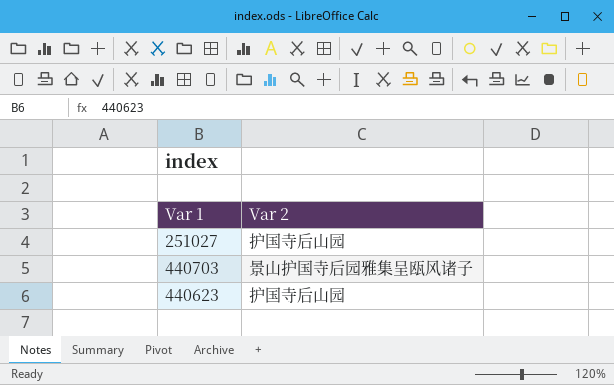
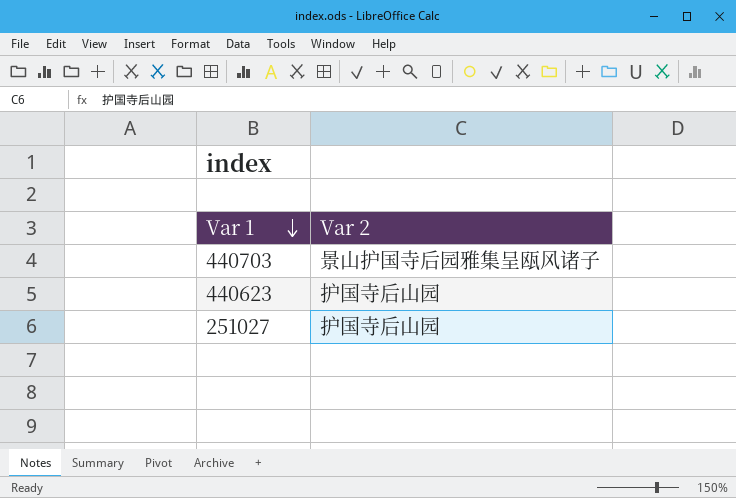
row order: none -> Var 1 descending

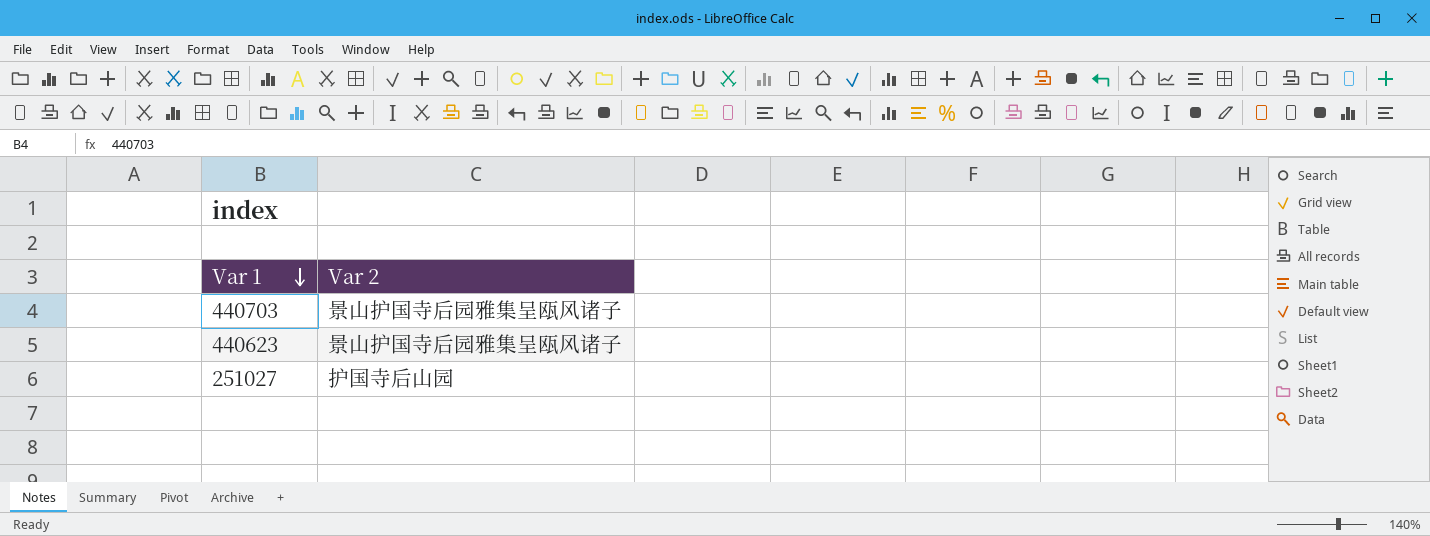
440623 | Var 2: 护国寺后山园 -> 景山护国寺后园雅集呈瓯风诸子

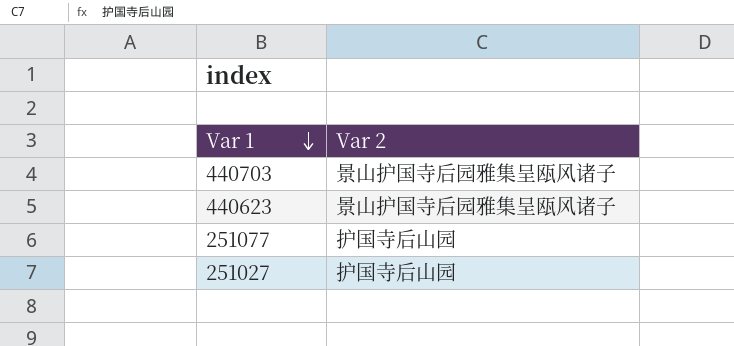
row 251077: none -> 护国寺后山园

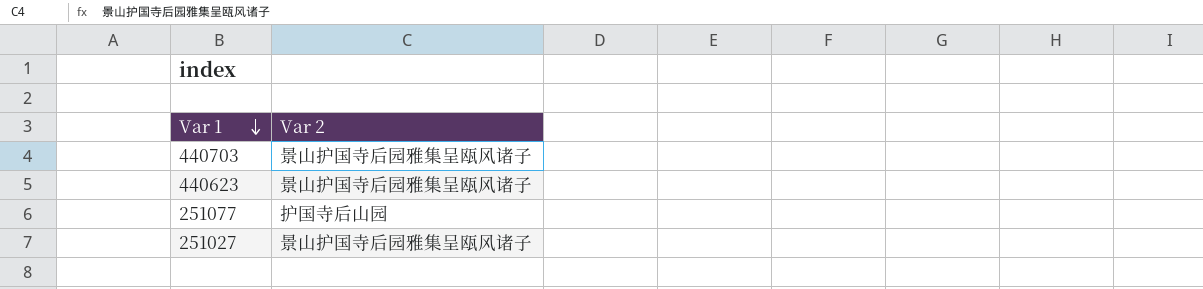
251027 | Var 2: 护国寺后山园 -> 景山护国寺后园雅集呈瓯风诸子

